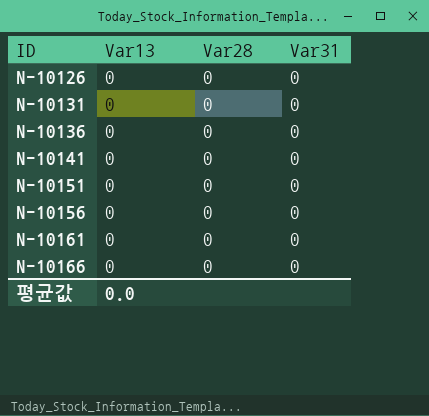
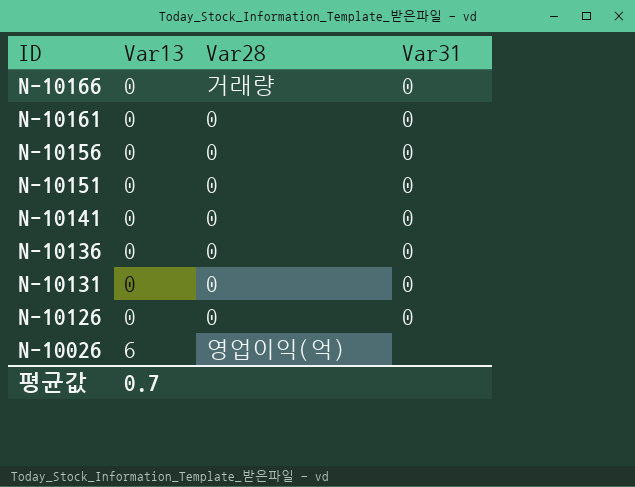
row order: ID ascending -> ID descending
N-10166 | Var28: 0 -> 거래량
row N-10026: none -> 6 | 영업이익(억) | none
평균값 | Var13: 0.0 -> 0.7

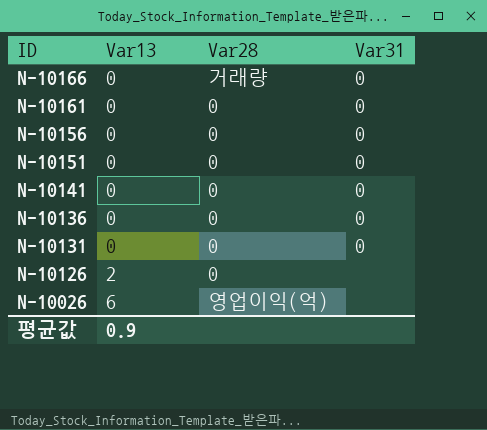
N-10126 | Var13: 0 -> 2
N-10126 | Var31: 0 -> none
평균값 | Var13: 0.7 -> 0.9

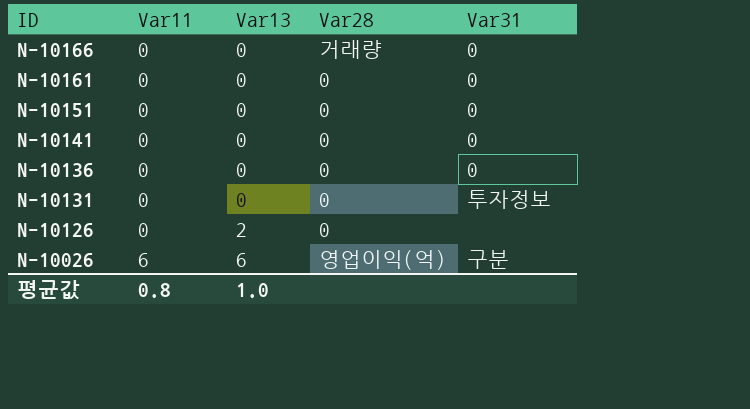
column Var11 | position: none -> 2
row N-10156: 0 | 0 | 0 -> none
N-10131 | Var31: 0 -> 투자정보
N-10026 | Var31: none -> 구분
평균값 | Var13: 0.9 -> 1.0

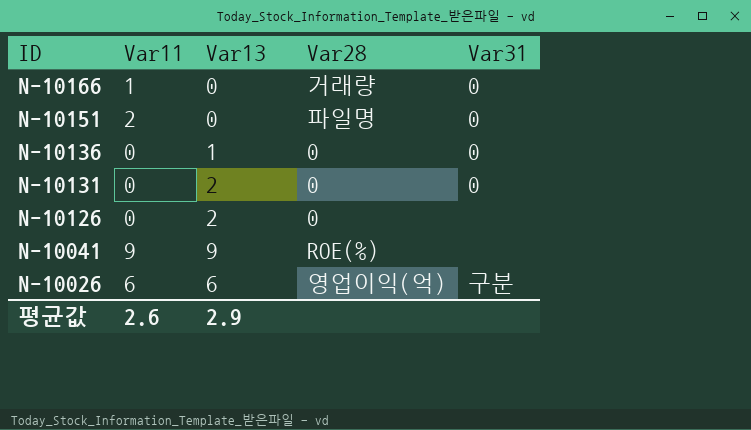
row N-10161: 0 | 0 | 0 | 0 -> none
row N-10141: 0 | 0 | 0 | 0 -> none
N-10166 | Var11: 0 -> 1
N-10151 | Var11: 0 -> 2
N-10151 | Var28: 0 -> 파일명
N-10136 | Var13: 0 -> 1
N-10131 | Var13: 0 -> 2
N-10131 | Var31: 투자정보 -> 0
row N-10041: none -> 9 | 9 | ROE(%) | none
평균값 | Var11: 0.8 -> 2.6
평균값 | Var13: 1.0 -> 2.9

